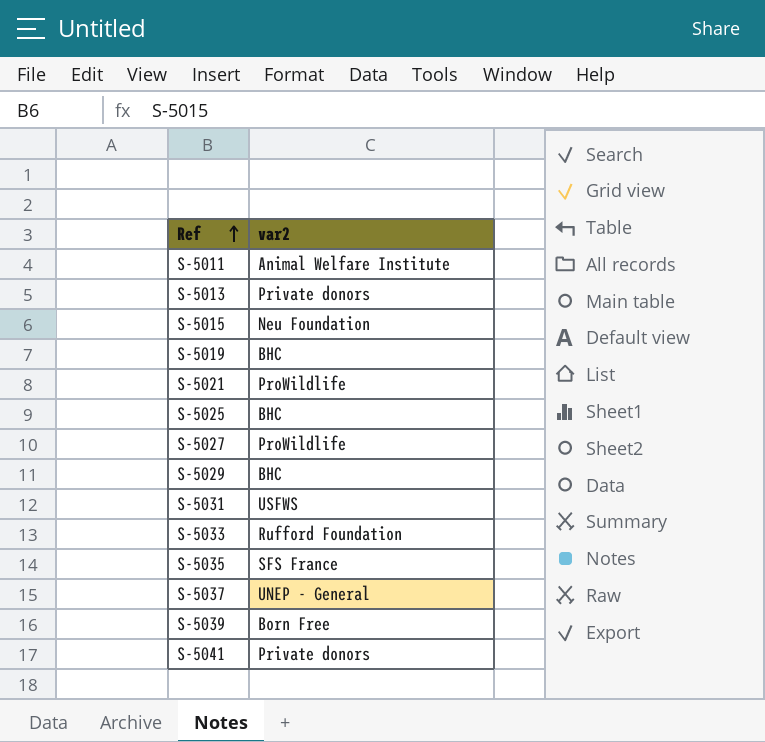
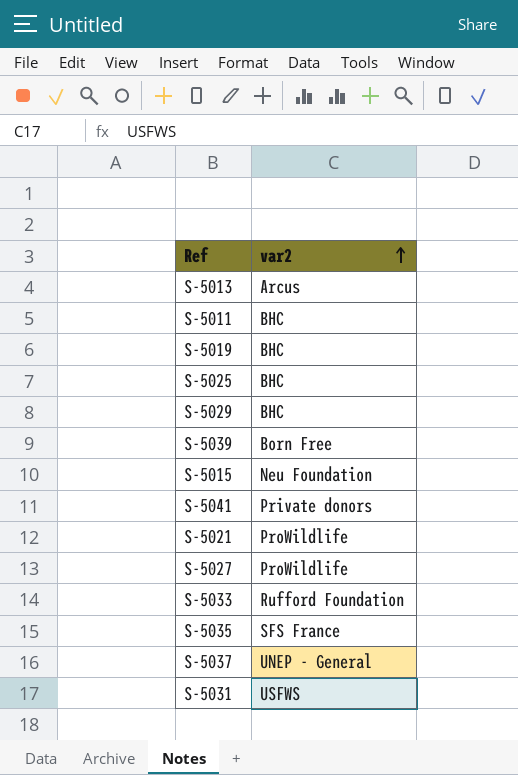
row order: Ref ascending -> var2 ascending
S-5013 | var2: Private donors -> Arcus
S-5011 | var2: Animal Welfare Institute -> BHC

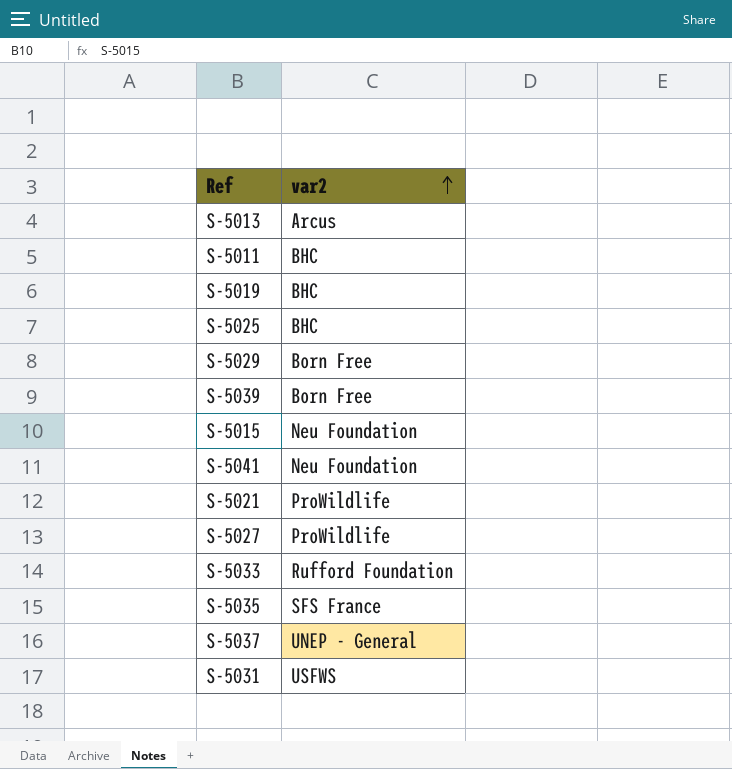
S-5029 | var2: BHC -> Born Free
S-5041 | var2: Private donors -> Neu Foundation

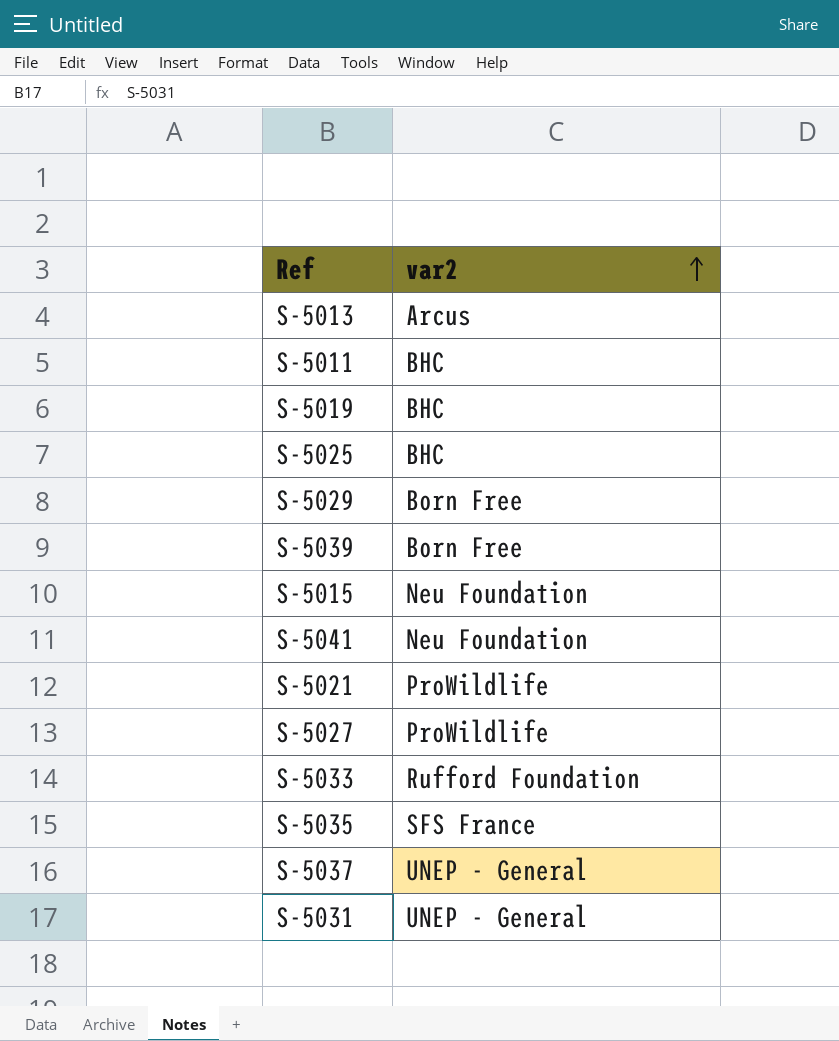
S-5031 | var2: USFWS -> UNEP - General

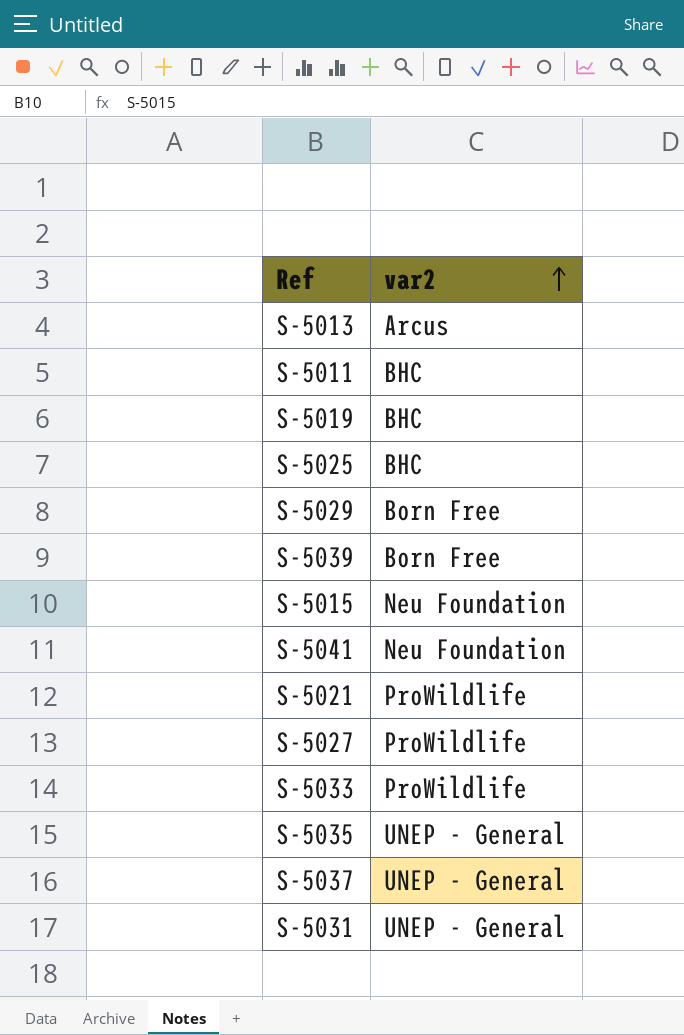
S-5033 | var2: Rufford Foundation -> ProWildlife
S-5035 | var2: SFS France -> UNEP - General

